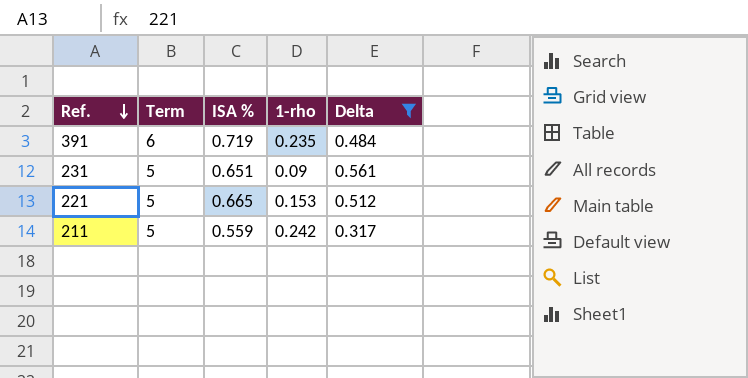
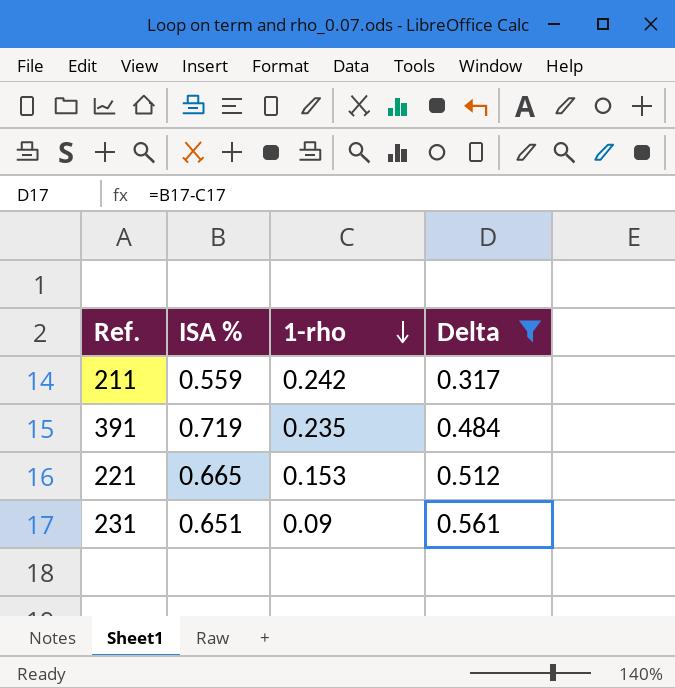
row order: Ref. descending -> 1-rho descending
column Term | position: 2 -> none

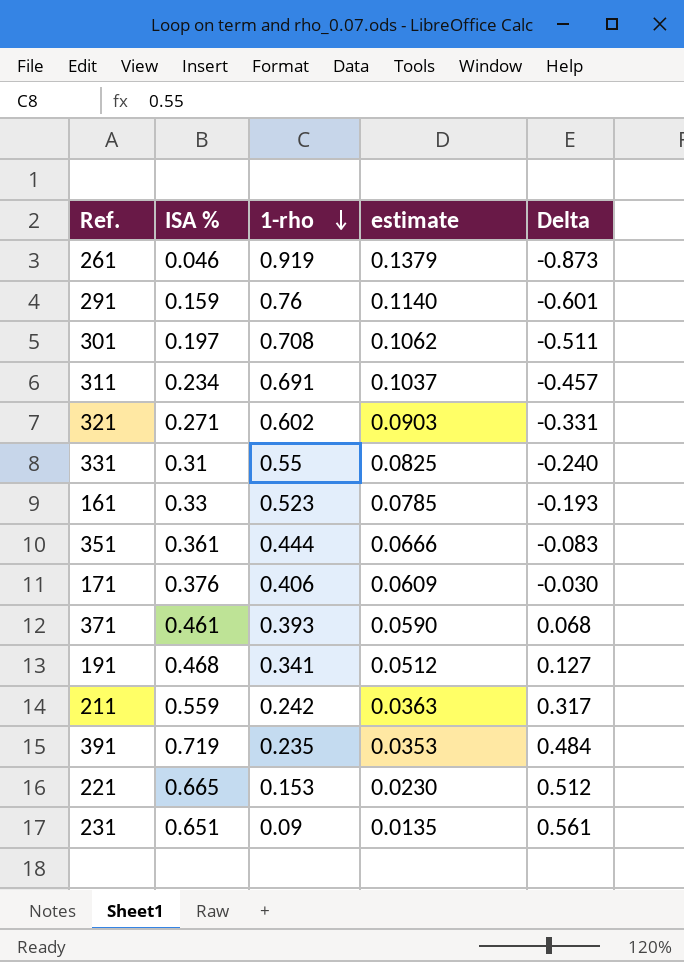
filter: Delta >= 0.317 -> none
column estimate | formula: none -> [1-rho] * 0.15

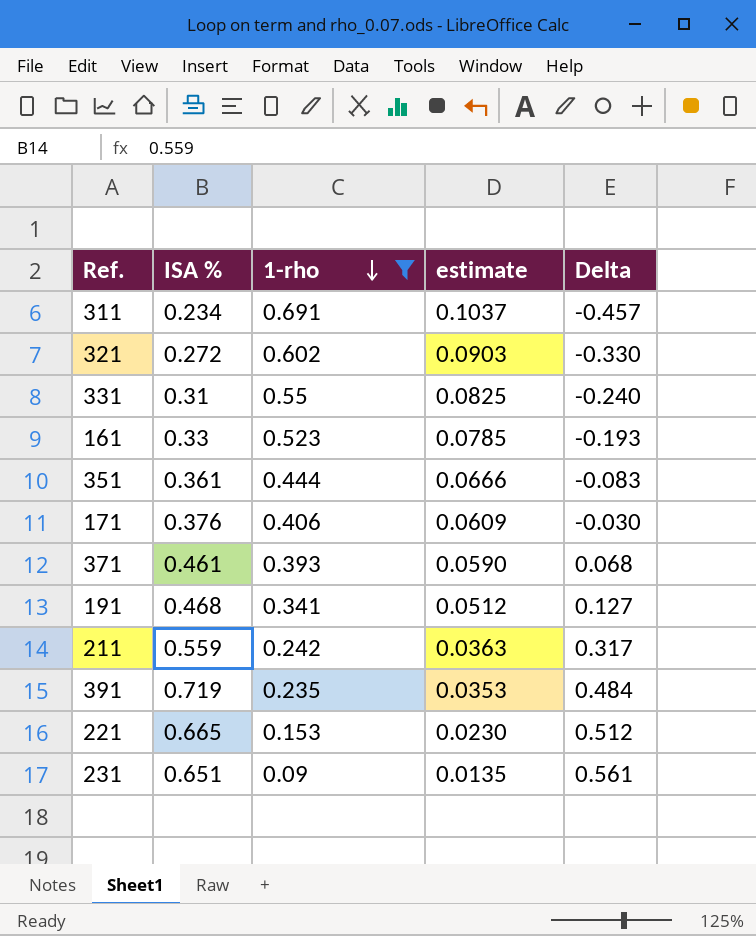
filter: none -> 1-rho <= 0.691
321 | ISA %: 0.271 -> 0.272
321 | Delta: -0.331 -> -0.330

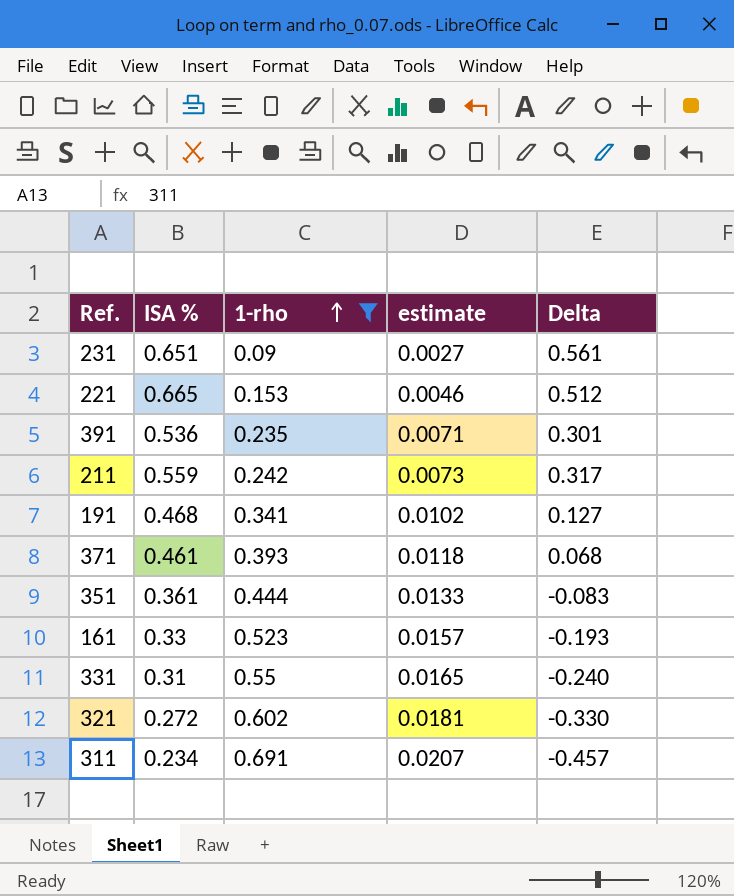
row order: 1-rho descending -> 1-rho ascending
column estimate | formula: [1-rho] * 0.15 -> [1-rho] * 0.03
row 171: 0.376 | 0.406 | 0.0609 | -0.030 -> none
391 | ISA %: 0.719 -> 0.536
391 | Delta: 0.484 -> 0.301

